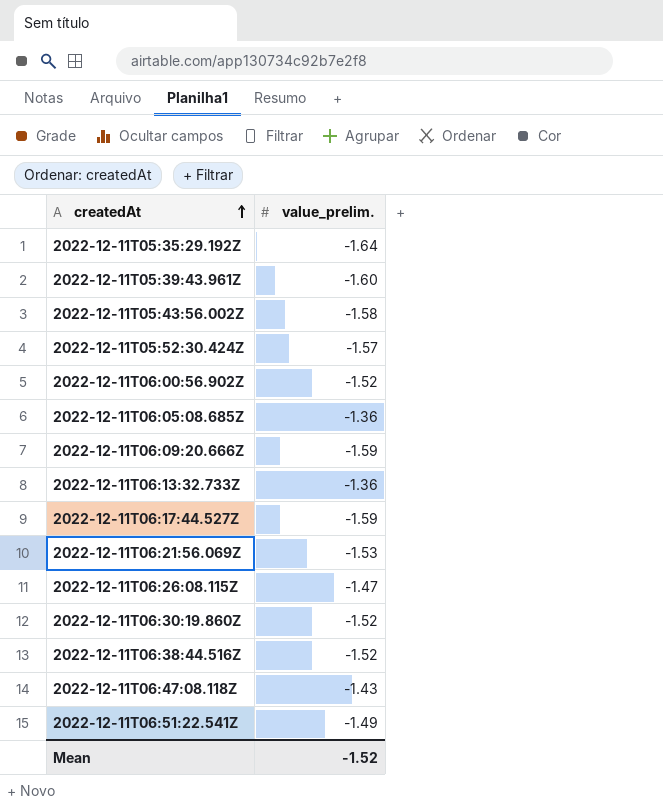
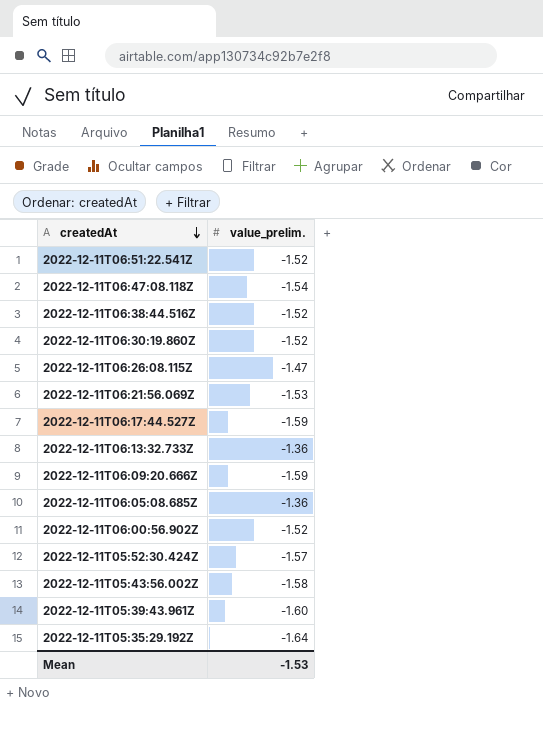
row order: createdAt ascending -> createdAt descending
2022-12-11T06:51:22.541Z | value_prelim.: -1.49 -> -1.52
2022-12-11T06:47:08.118Z | value_prelim.: -1.43 -> -1.54
Mean | value_prelim.: -1.52 -> -1.53

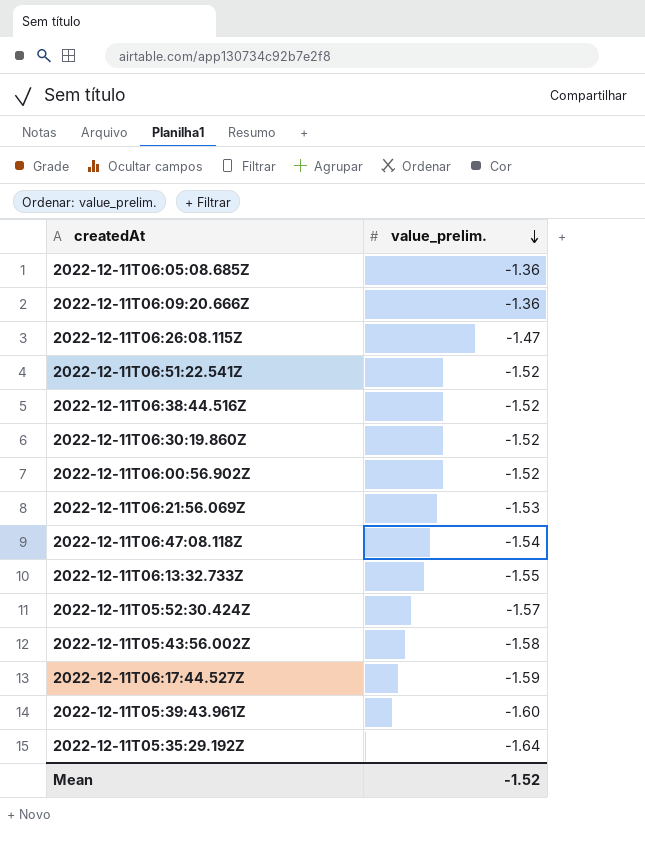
row order: createdAt descending -> value_prelim. descending
2022-12-11T06:09:20.666Z | value_prelim.: -1.59 -> -1.36
2022-12-11T06:13:32.733Z | value_prelim.: -1.36 -> -1.55
Mean | value_prelim.: -1.53 -> -1.52

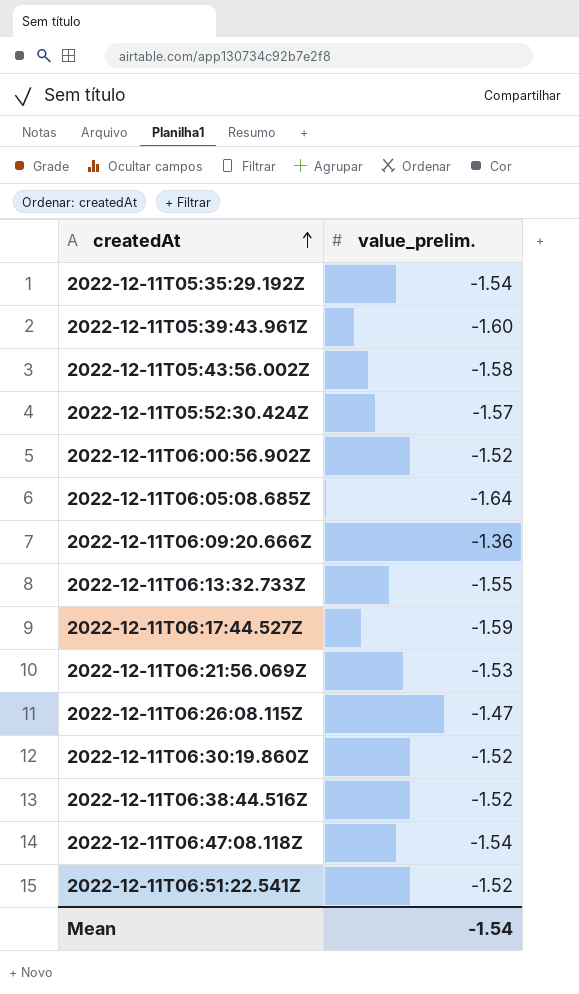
row order: value_prelim. descending -> createdAt ascending
2022-12-11T05:35:29.192Z | value_prelim.: -1.64 -> -1.54
2022-12-11T06:05:08.685Z | value_prelim.: -1.36 -> -1.64
Mean | value_prelim.: -1.52 -> -1.54

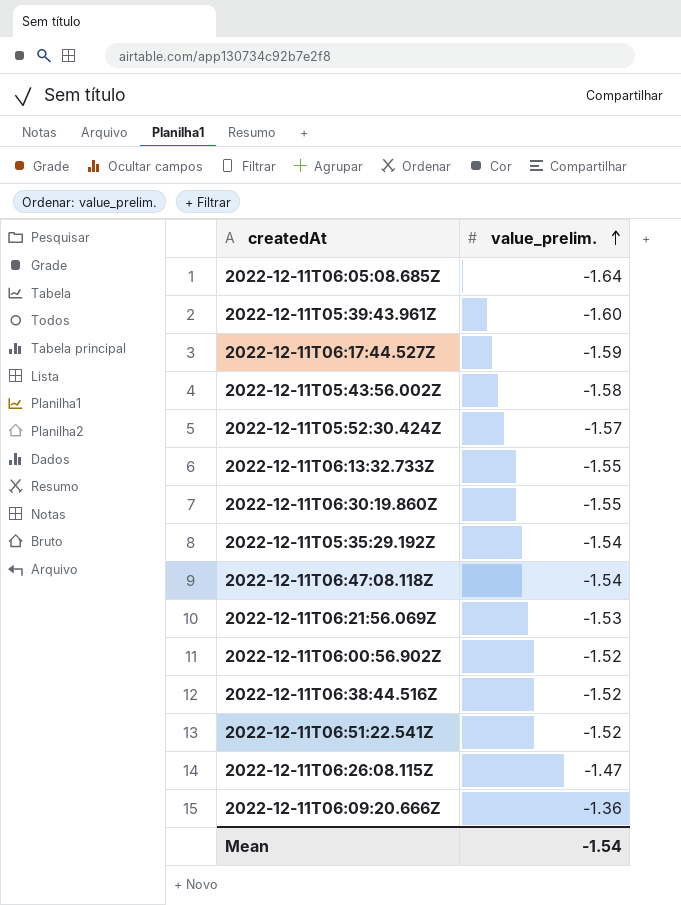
row order: createdAt ascending -> value_prelim. ascending
2022-12-11T06:30:19.860Z | value_prelim.: -1.52 -> -1.55

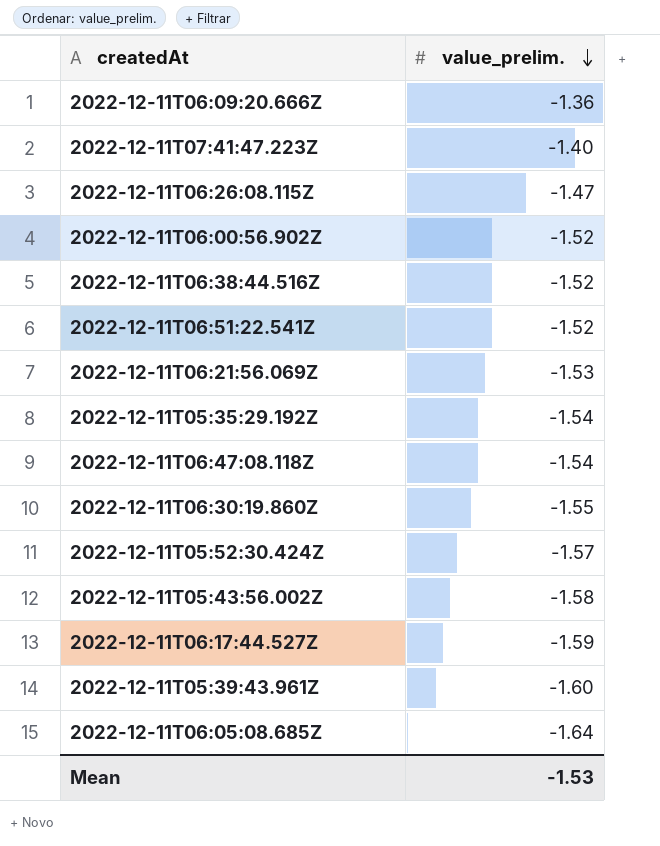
row order: value_prelim. ascending -> value_prelim. descending
row 2022-12-11T06:13:32.733Z: -1.55 -> none
row 2022-12-11T07:41:47.223Z: none -> -1.40
Mean | value_prelim.: -1.54 -> -1.53

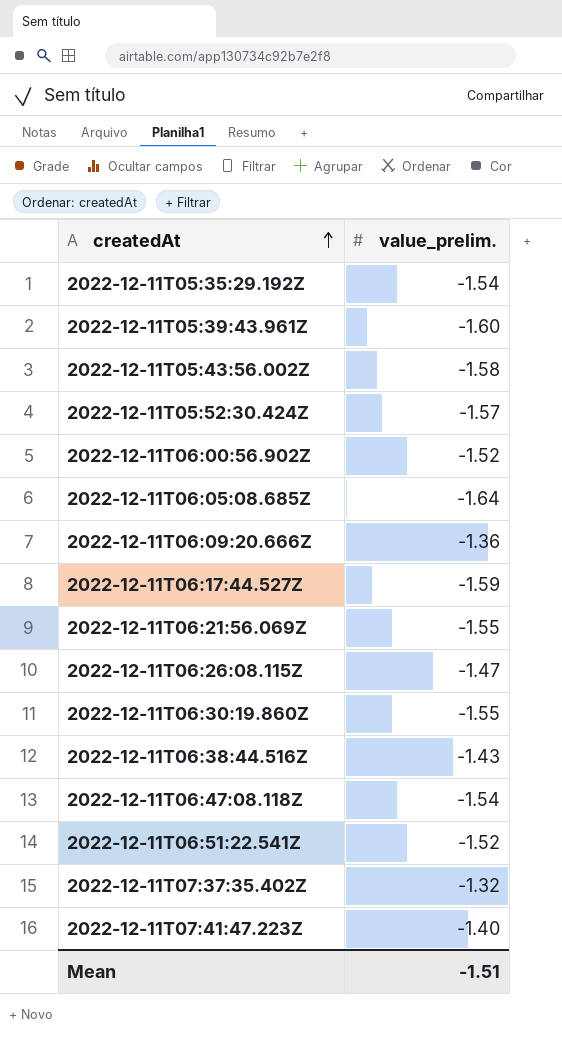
row order: value_prelim. descending -> createdAt ascending
2022-12-11T06:21:56.069Z | value_prelim.: -1.53 -> -1.55
2022-12-11T06:38:44.516Z | value_prelim.: -1.52 -> -1.43
row 2022-12-11T07:37:35.402Z: none -> -1.32
Mean | value_prelim.: -1.53 -> -1.51

